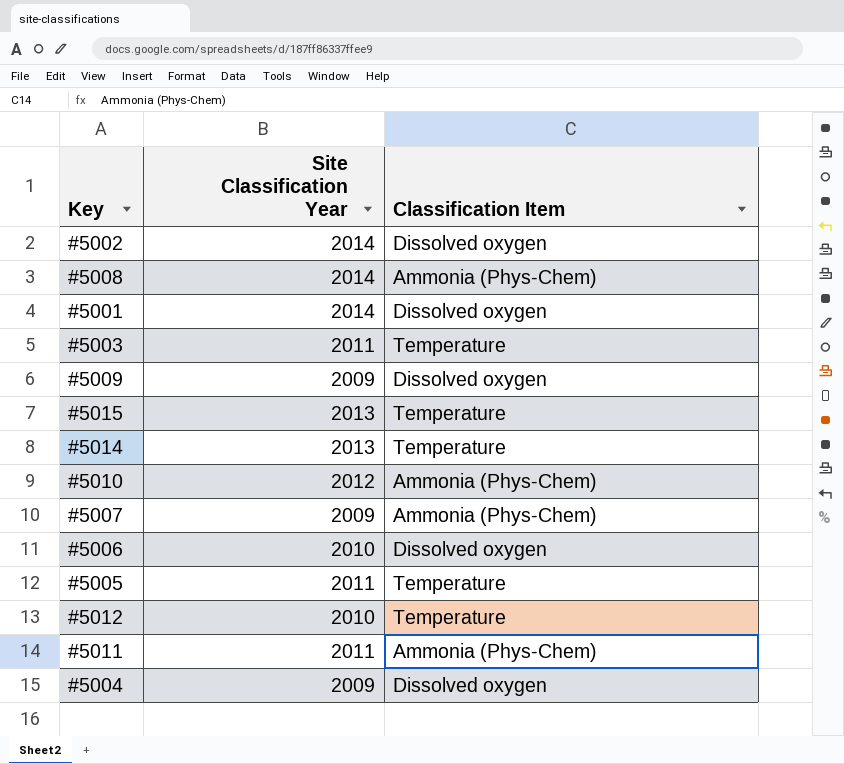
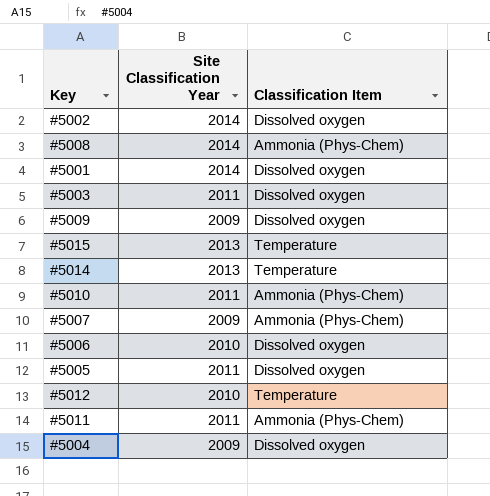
#5003 | Classification Item: Temperature -> Dissolved oxygen
#5010 | Site Classification Year: 2012 -> 2011
#5005 | Classification Item: Temperature -> Dissolved oxygen

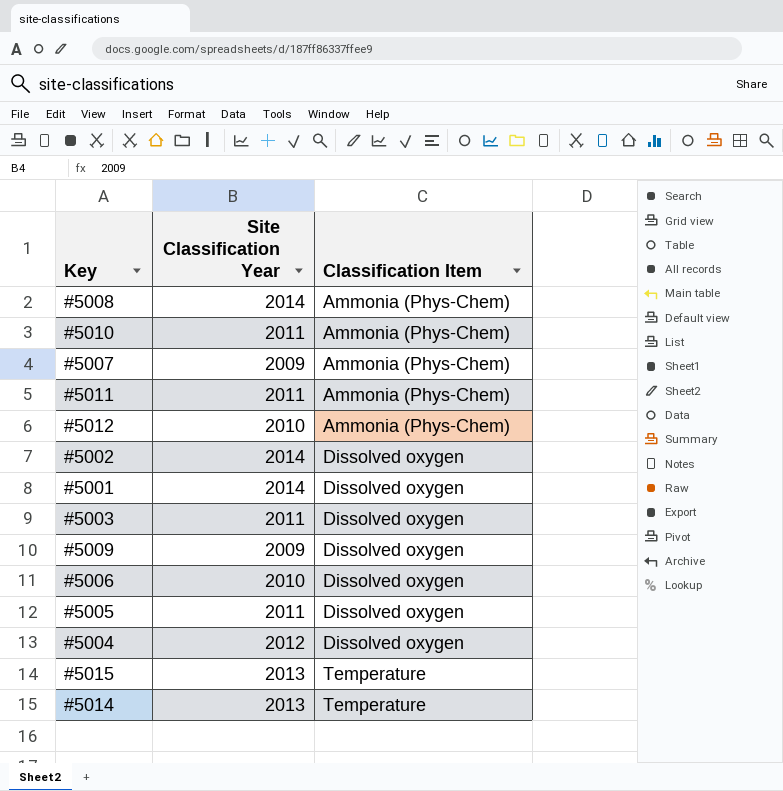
row order: none -> Classification Item ascending
#5012 | Classification Item: Temperature -> Ammonia (Phys-Chem)
#5004 | Site Classification Year: 2009 -> 2012

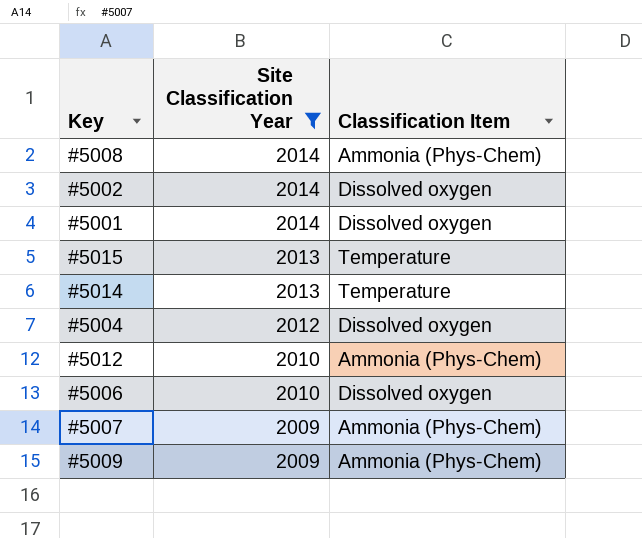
filter: none -> Site Classification Year != 2011
row order: Classification Item ascending -> Site Classification Year descending
#5009 | Classification Item: Dissolved oxygen -> Ammonia (Phys-Chem)

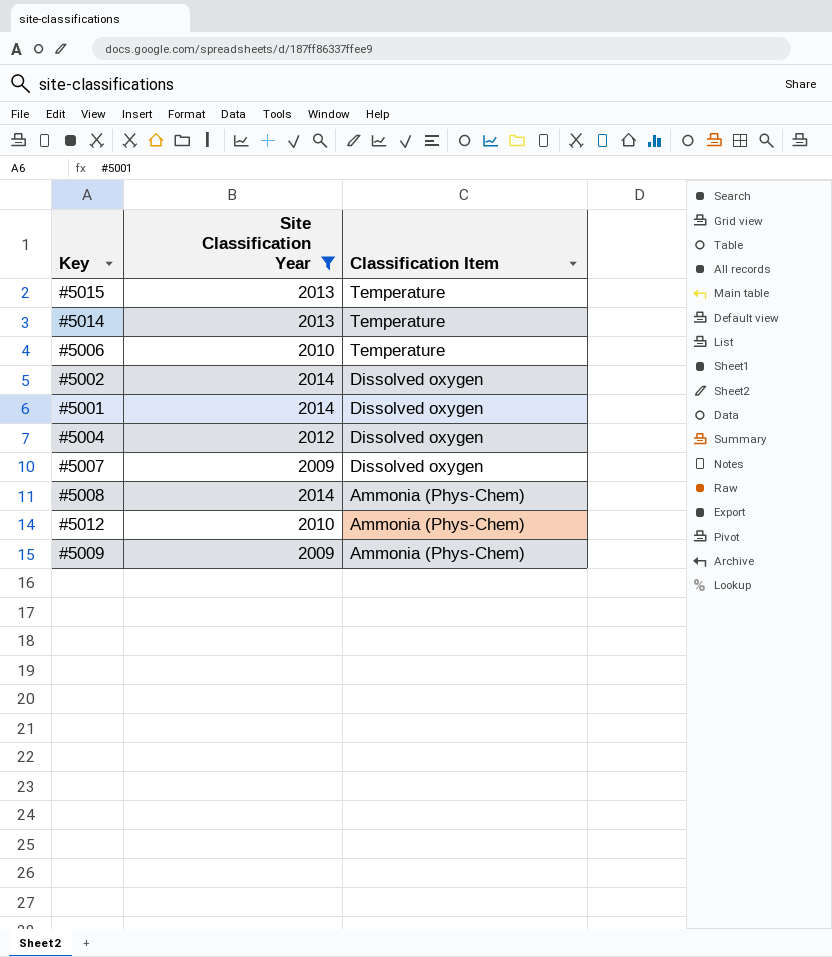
row order: Site Classification Year descending -> Classification Item descending
#5006 | Classification Item: Dissolved oxygen -> Temperature
#5007 | Classification Item: Ammonia (Phys-Chem) -> Dissolved oxygen

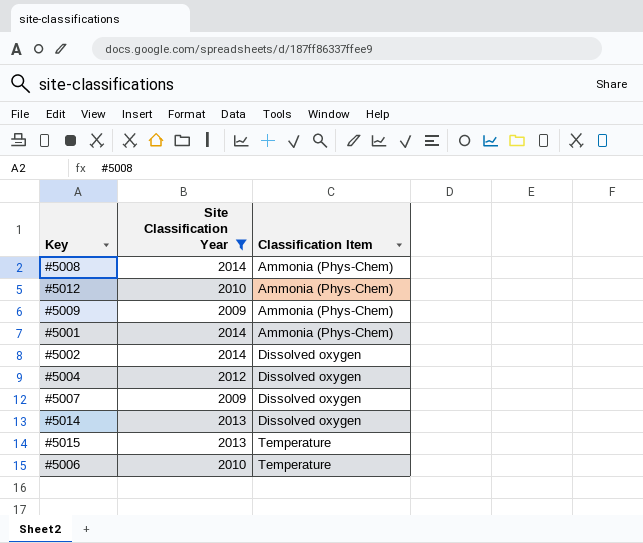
row order: Classification Item descending -> Classification Item ascending
#5001 | Classification Item: Dissolved oxygen -> Ammonia (Phys-Chem)
#5014 | Classification Item: Temperature -> Dissolved oxygen

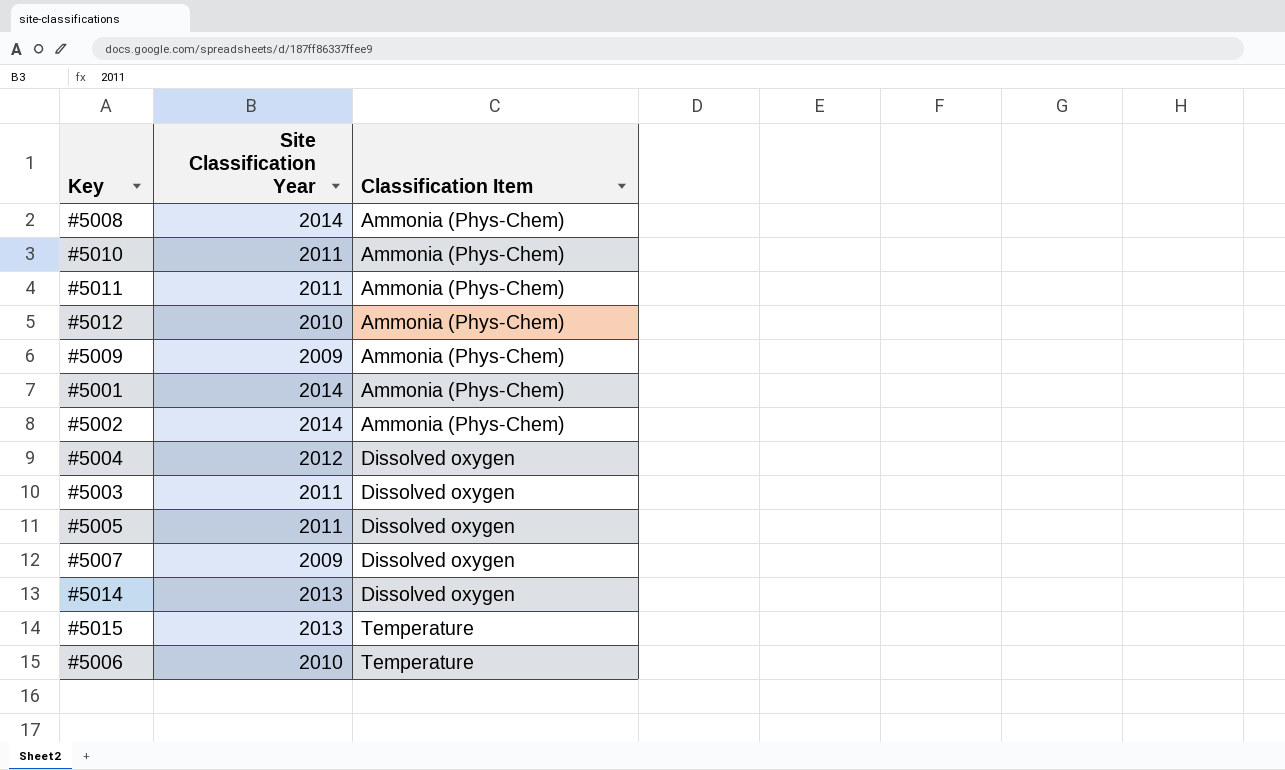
filter: Site Classification Year != 2011 -> none
#5002 | Classification Item: Dissolved oxygen -> Ammonia (Phys-Chem)

